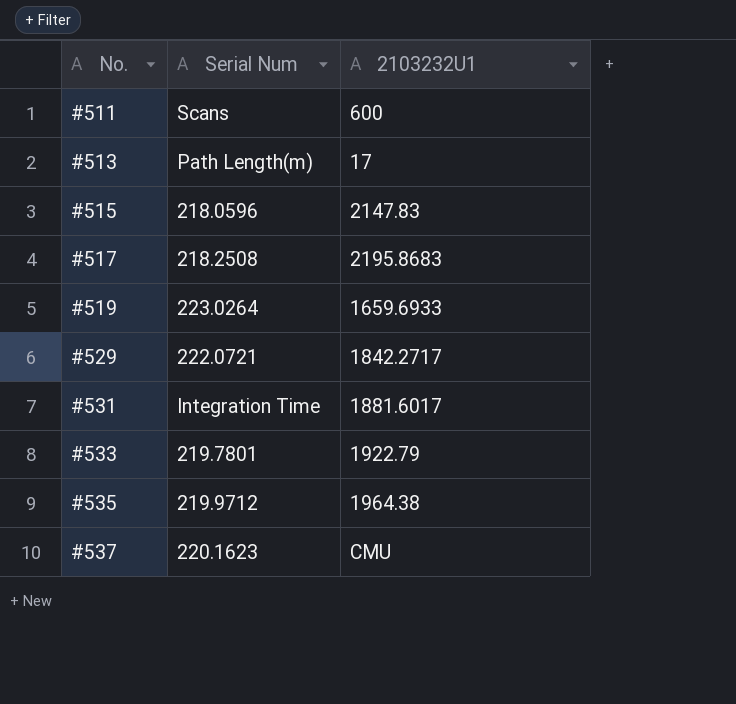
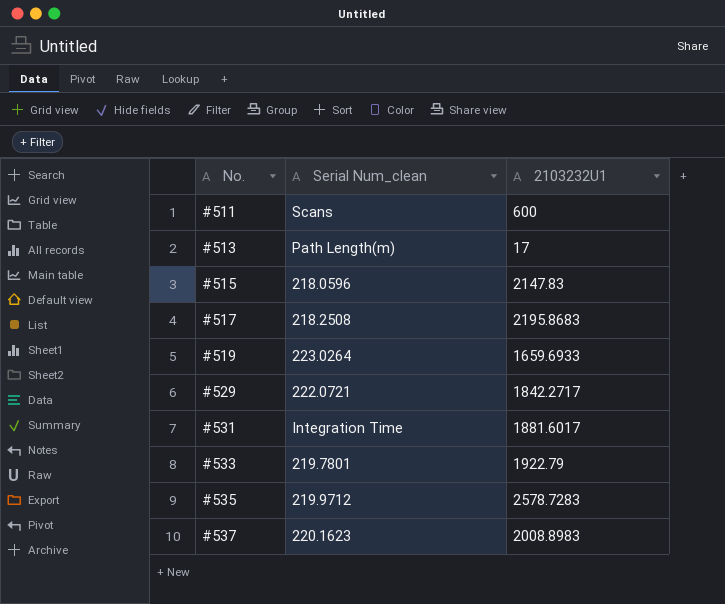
column name: Serial Num -> Serial Num_clean
#535 | 2103232U1: 1964.38 -> 2578.7283
#537 | 2103232U1: CMU -> 2008.8983

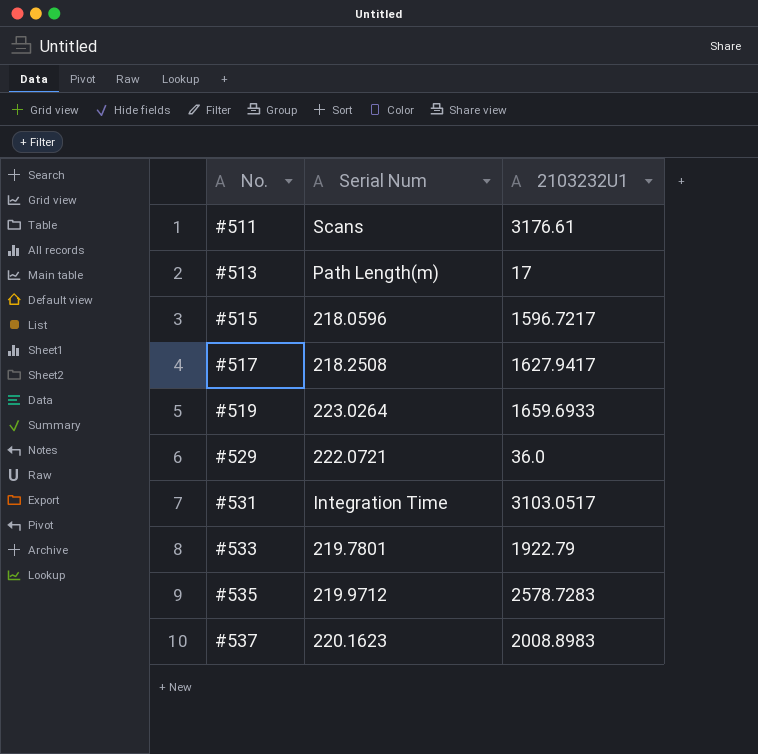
column name: Serial Num_clean -> Serial Num
#511 | 2103232U1: 600 -> 3176.61
#515 | 2103232U1: 2147.83 -> 1596.7217
#517 | 2103232U1: 2195.8683 -> 1627.9417
#529 | 2103232U1: 1842.2717 -> 36.0
#531 | 2103232U1: 1881.6017 -> 3103.0517

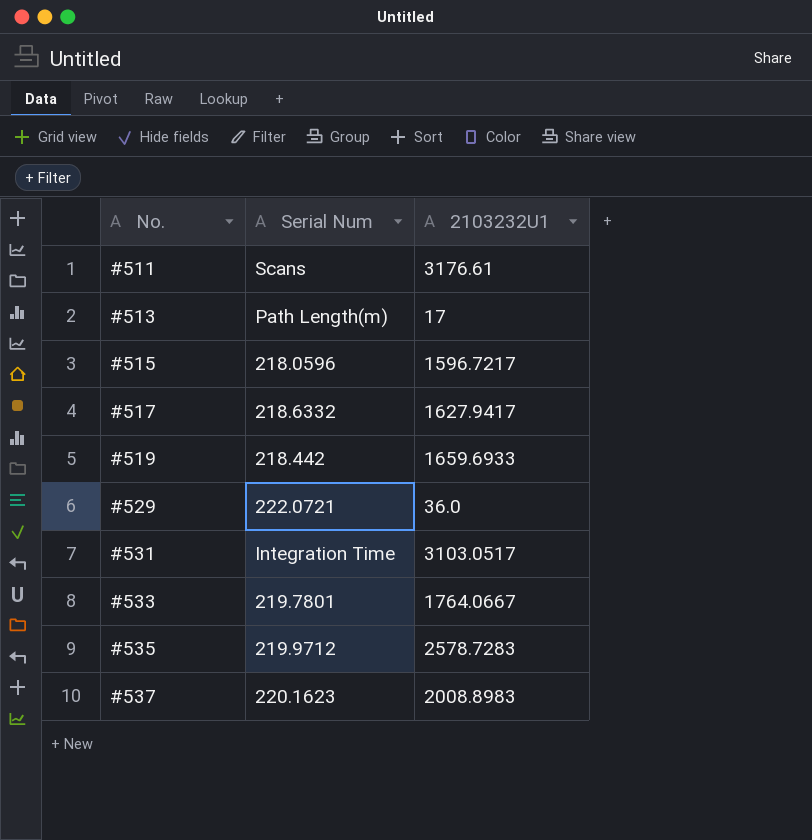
#517 | Serial Num: 218.2508 -> 218.6332
#519 | Serial Num: 223.0264 -> 218.442
#533 | 2103232U1: 1922.79 -> 1764.0667

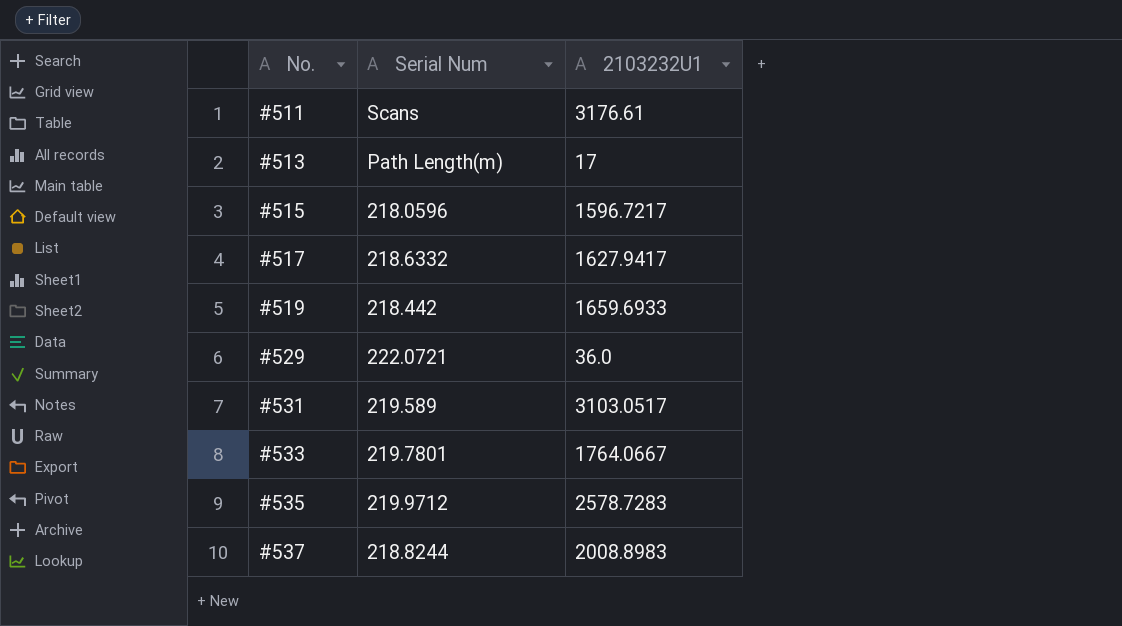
#531 | Serial Num: Integration Time -> 219.589
#537 | Serial Num: 220.1623 -> 218.8244

